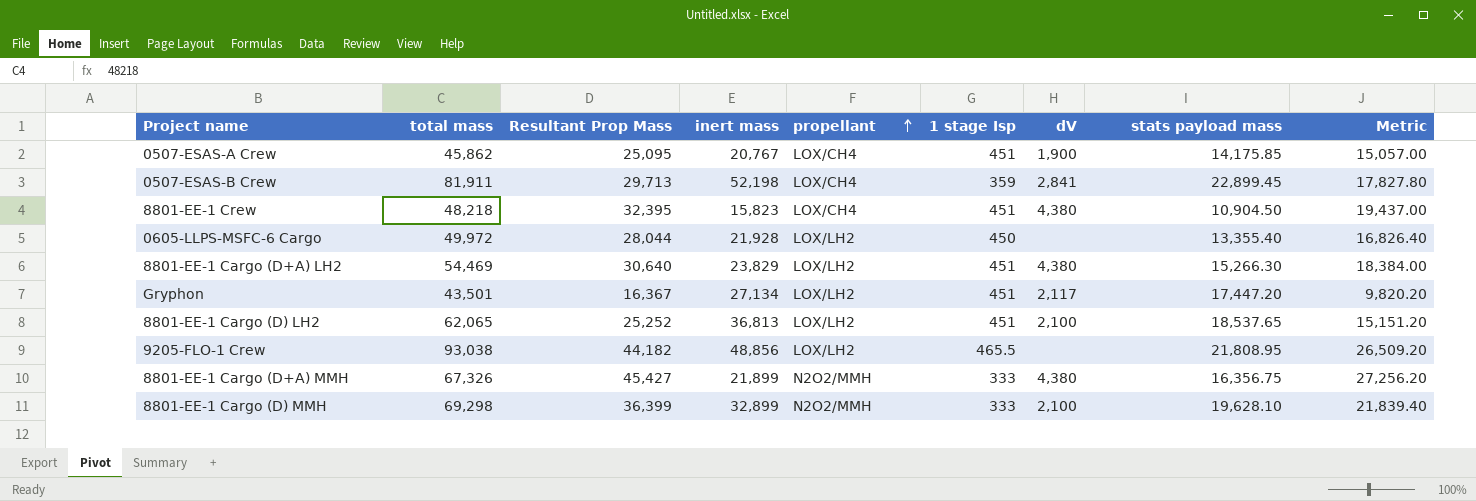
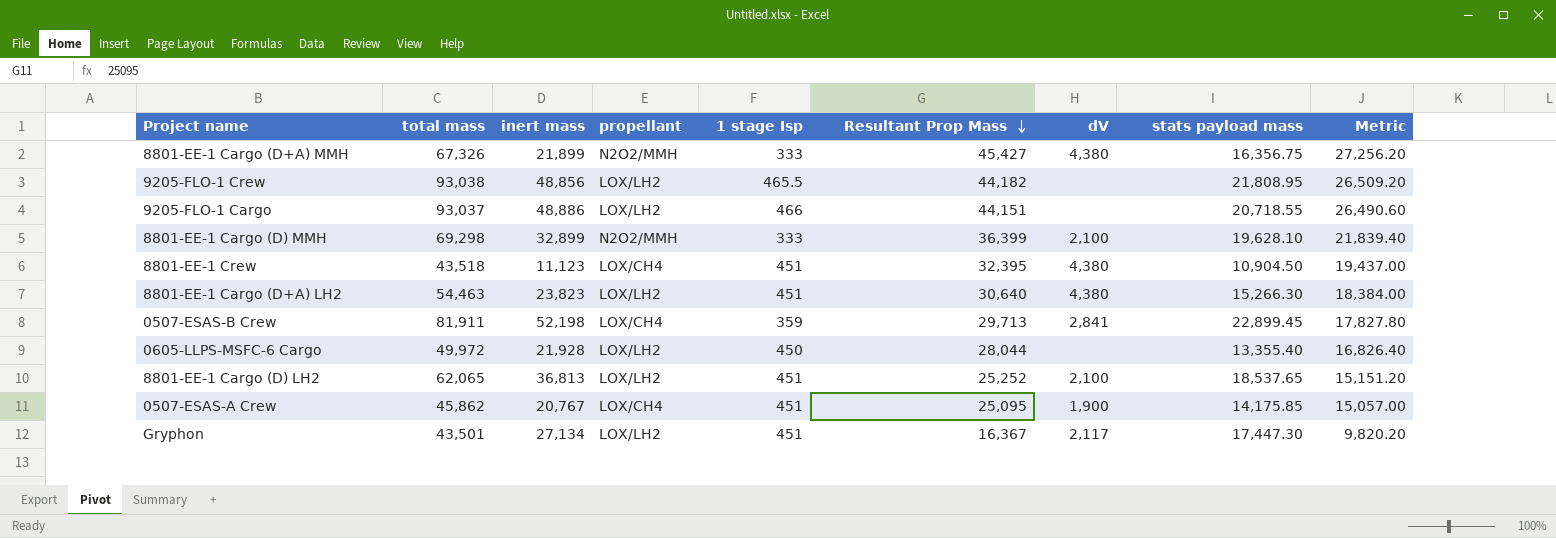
row order: propellant ascending -> Resultant Prop Mass descending
column Resultant Prop Mass | position: 3 -> 6
row 9205-FLO-1 Cargo: none -> 93,037 | 48,886 | LOX/LH2 | 466 | 44,151 | none | 20,718.55 | 26,490.60
8801-EE-1 Crew | total mass: 48,218 -> 43,518
8801-EE-1 Crew | inert mass: 15,823 -> 11,123
8801-EE-1 Cargo (D+A) LH2 | total mass: 54,469 -> 54,463
8801-EE-1 Cargo (D+A) LH2 | inert mass: 23,829 -> 23,823
Gryphon | stats payload mass: 17,447.20 -> 17,447.30

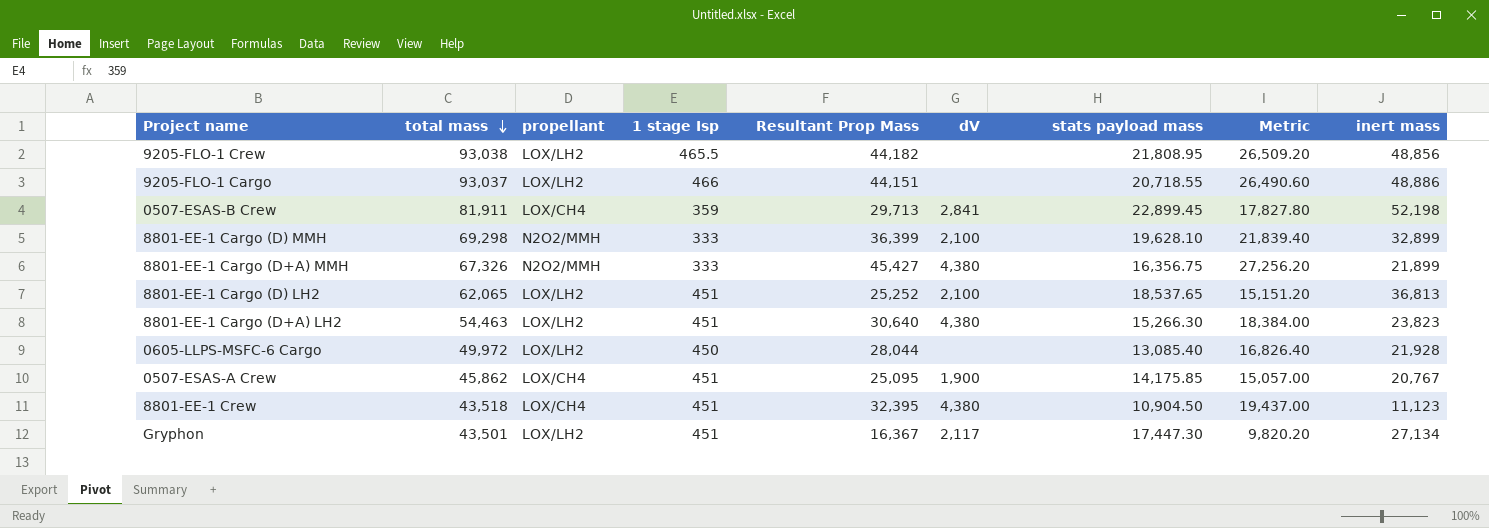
row order: Resultant Prop Mass descending -> total mass descending
column inert mass | position: 3 -> 9
0605-LLPS-MSFC-6 Cargo | stats payload mass: 13,355.40 -> 13,085.40

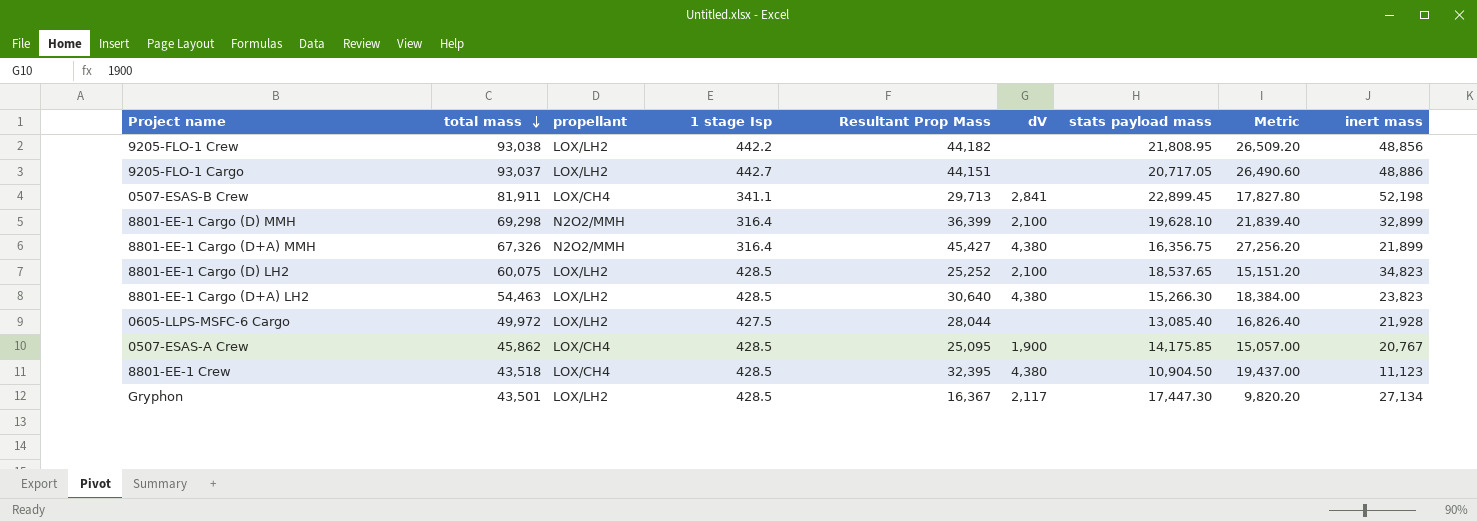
9205-FLO-1 Crew | 1 stage Isp: 465.5 -> 442.2
9205-FLO-1 Cargo | 1 stage Isp: 466 -> 442.7
9205-FLO-1 Cargo | stats payload mass: 20,718.55 -> 20,717.05
0507-ESAS-B Crew | 1 stage Isp: 359 -> 341.1
8801-EE-1 Cargo (D) MMH | 1 stage Isp: 333 -> 316.4
8801-EE-1 Cargo (D+A) MMH | 1 stage Isp: 333 -> 316.4
8801-EE-1 Cargo (D) LH2 | total mass: 62,065 -> 60,075
8801-EE-1 Cargo (D) LH2 | 1 stage Isp: 451 -> 428.5
8801-EE-1 Cargo (D) LH2 | inert mass: 36,813 -> 34,823
8801-EE-1 Cargo (D+A) LH2 | 1 stage Isp: 451 -> 428.5
0605-LLPS-MSFC-6 Cargo | 1 stage Isp: 450 -> 427.5
0507-ESAS-A Crew | 1 stage Isp: 451 -> 428.5
8801-EE-1 Crew | 1 stage Isp: 451 -> 428.5
Gryphon | 1 stage Isp: 451 -> 428.5

